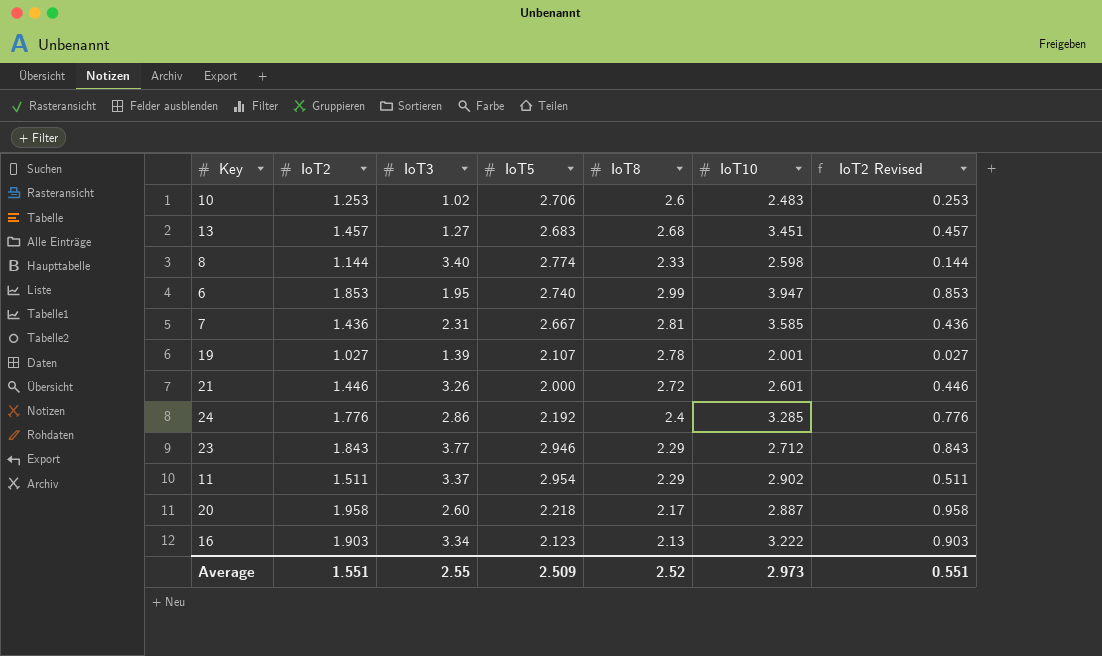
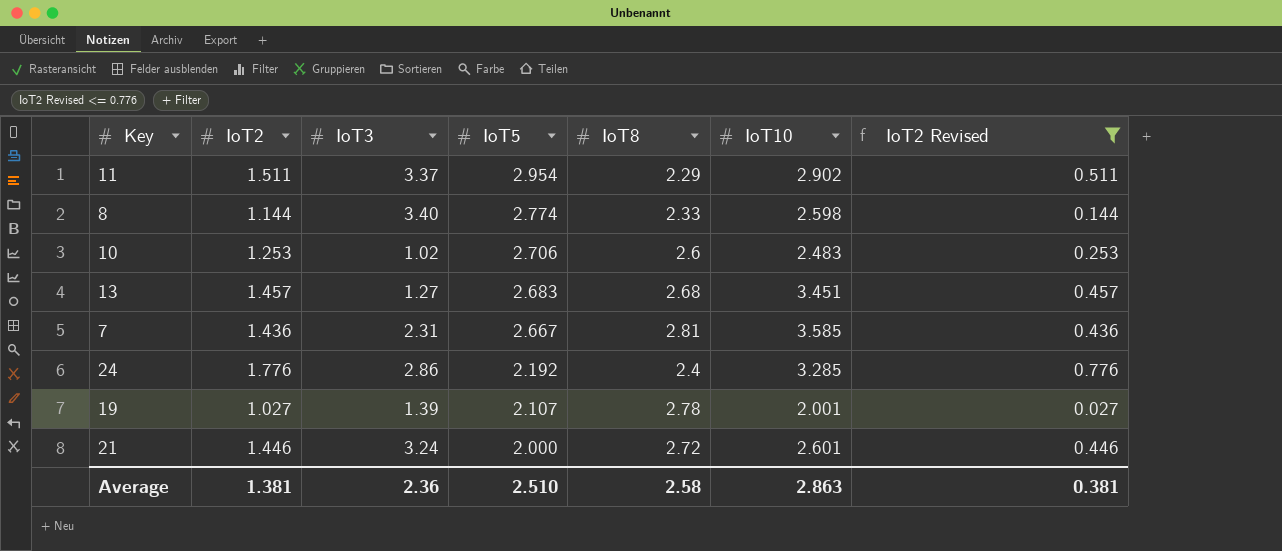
filter: none -> IoT2 Revised <= 0.776
row order: none -> IoT5 descending
21 | IoT3: 3.26 -> 3.24
Average | IoT2: 1.551 -> 1.381
Average | IoT3: 2.55 -> 2.36
Average | IoT5: 2.509 -> 2.510
Average | IoT8: 2.52 -> 2.58
Average | IoT10: 2.973 -> 2.863
Average | IoT2 Revised: 0.551 -> 0.381

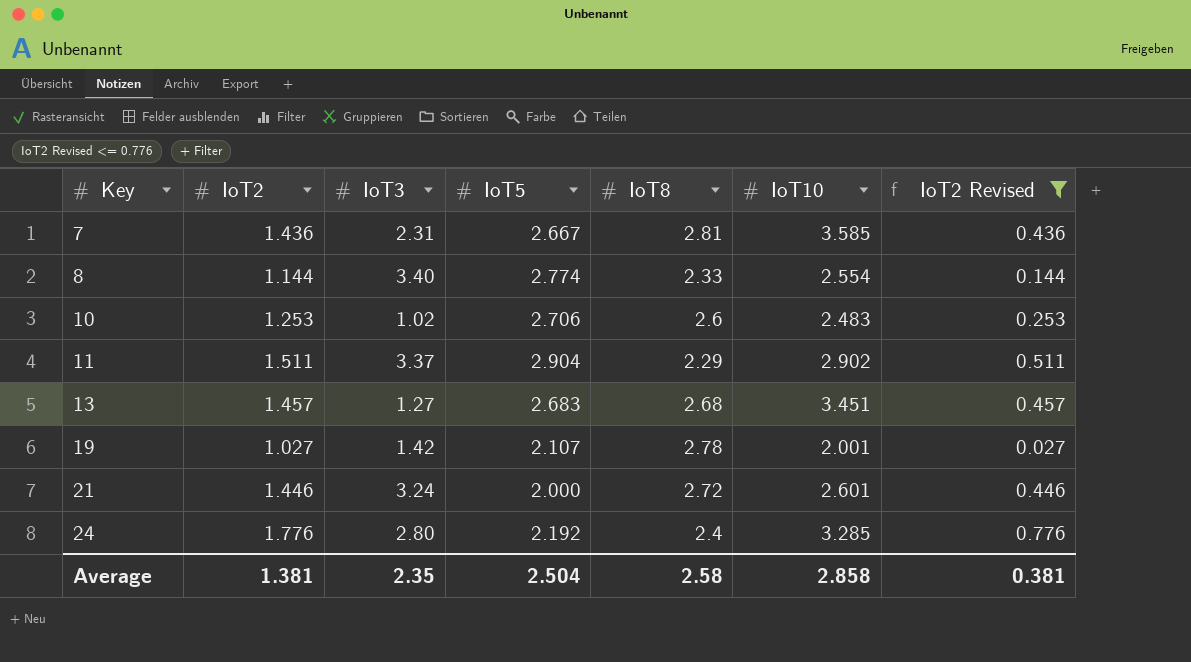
row order: IoT5 descending -> Key ascending
8 | IoT10: 2.598 -> 2.554
11 | IoT5: 2.954 -> 2.904
19 | IoT3: 1.39 -> 1.42
24 | IoT3: 2.86 -> 2.80
Average | IoT3: 2.36 -> 2.35
Average | IoT5: 2.510 -> 2.504
Average | IoT10: 2.863 -> 2.858

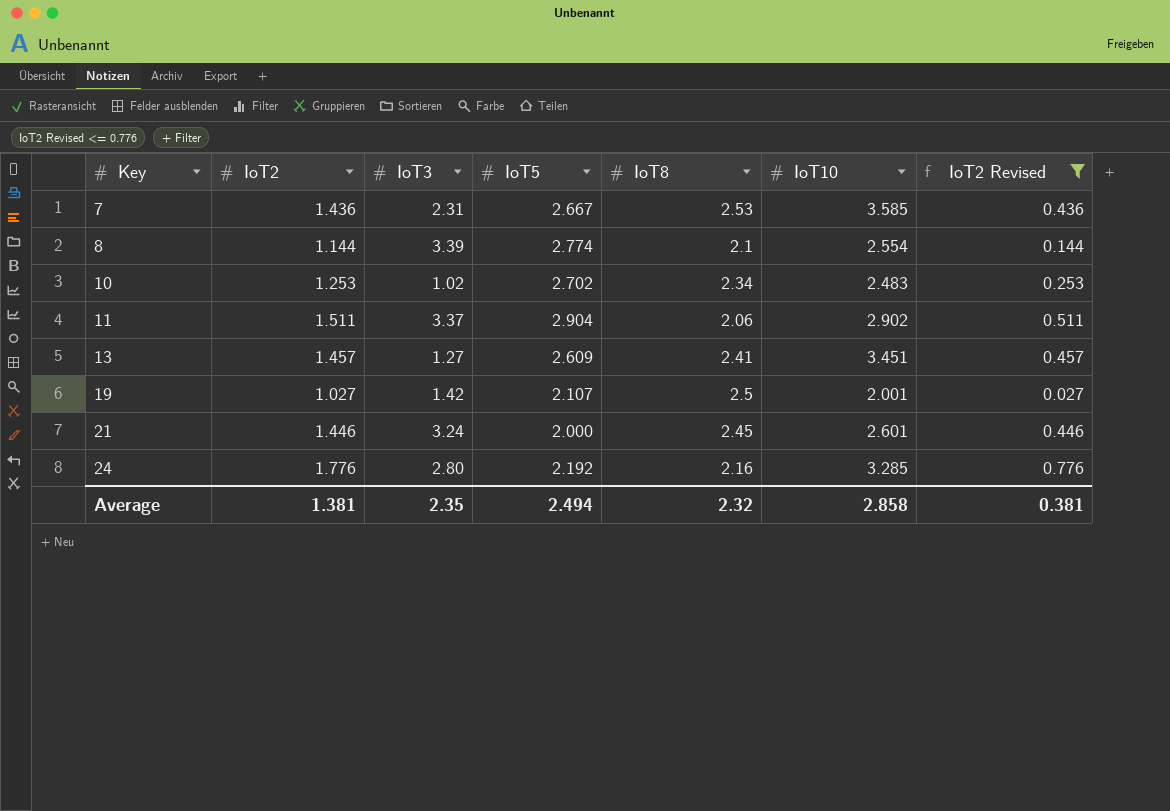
7 | IoT8: 2.81 -> 2.53
8 | IoT3: 3.40 -> 3.39
8 | IoT8: 2.33 -> 2.1
10 | IoT5: 2.706 -> 2.702
10 | IoT8: 2.6 -> 2.34
11 | IoT8: 2.29 -> 2.06
13 | IoT5: 2.683 -> 2.609
13 | IoT8: 2.68 -> 2.41
19 | IoT8: 2.78 -> 2.5
21 | IoT8: 2.72 -> 2.45
24 | IoT8: 2.4 -> 2.16
Average | IoT5: 2.504 -> 2.494
Average | IoT8: 2.58 -> 2.32

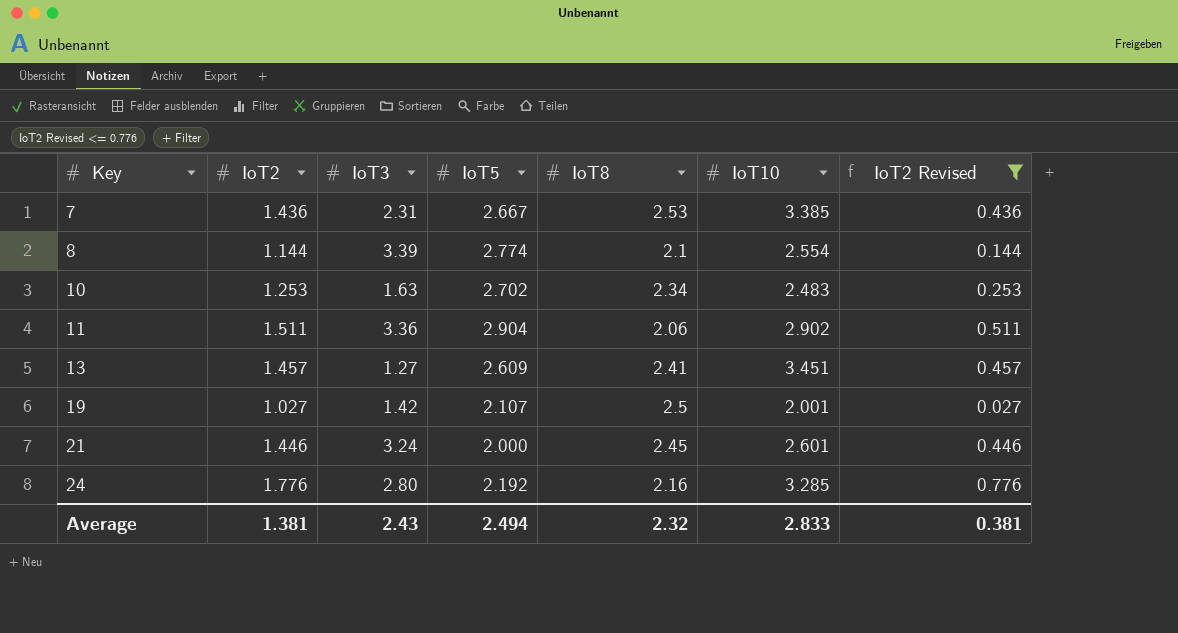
7 | IoT10: 3.585 -> 3.385
10 | IoT3: 1.02 -> 1.63
11 | IoT3: 3.37 -> 3.36
Average | IoT3: 2.35 -> 2.43
Average | IoT10: 2.858 -> 2.833

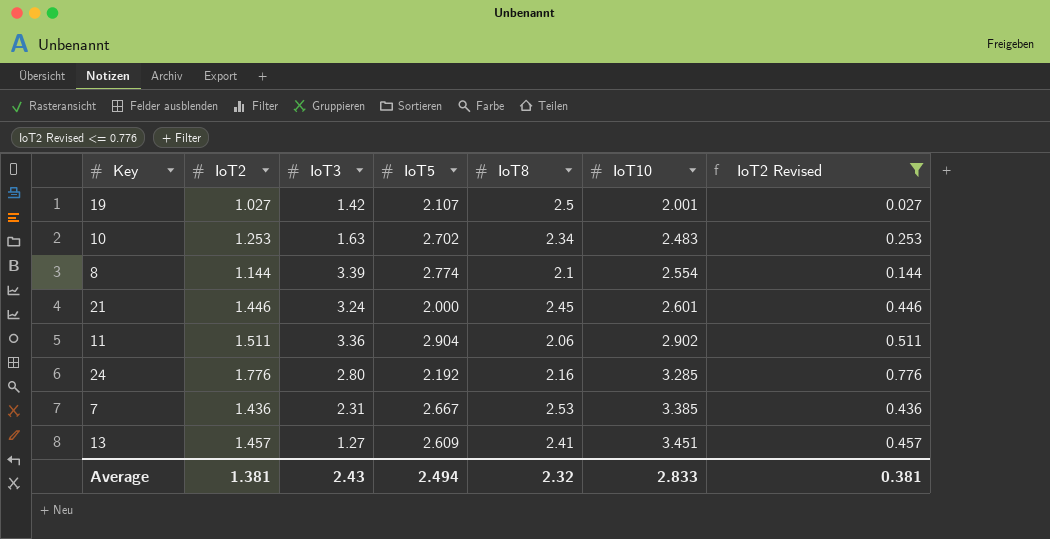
row order: Key ascending -> IoT10 ascending

